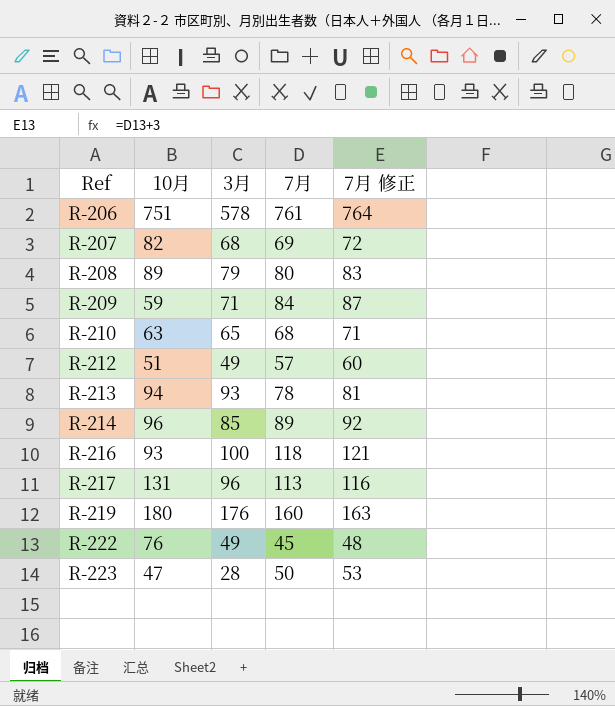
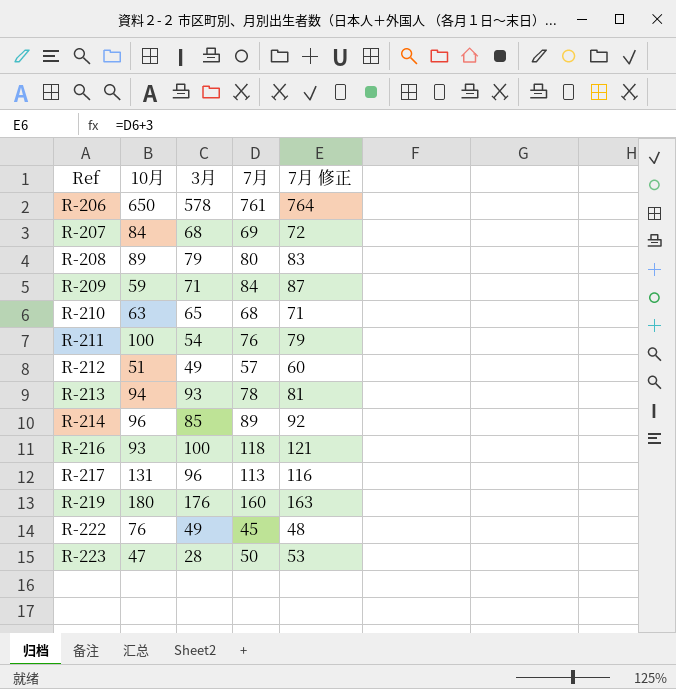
R-206 | 10月: 751 -> 650
R-207 | 10月: 82 -> 84
row R-211: none -> 100 | 54 | 76 | 79

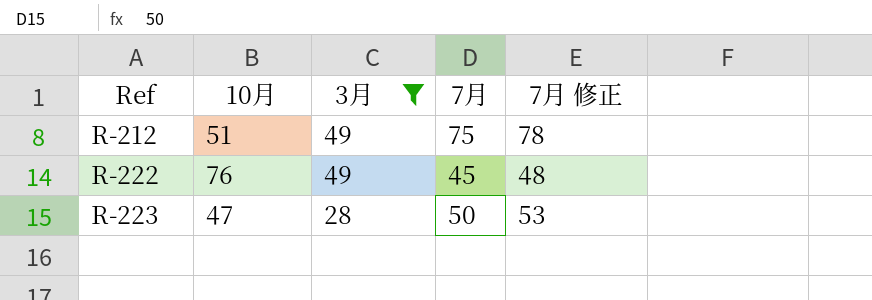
filter: none -> 3月 <= 49
R-212 | 7月: 57 -> 75
R-212 | 7月 修正: 60 -> 78

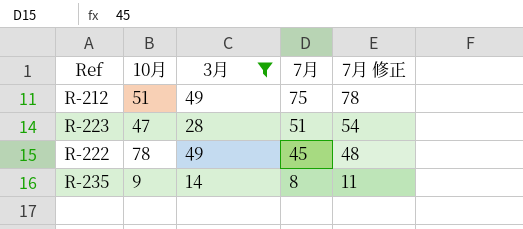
row order: Ref ascending -> 7月 descending
R-223 | 7月: 50 -> 51
R-223 | 7月 修正: 53 -> 54
R-222 | 10月: 76 -> 78
row R-235: none -> 9 | 14 | 8 | 11

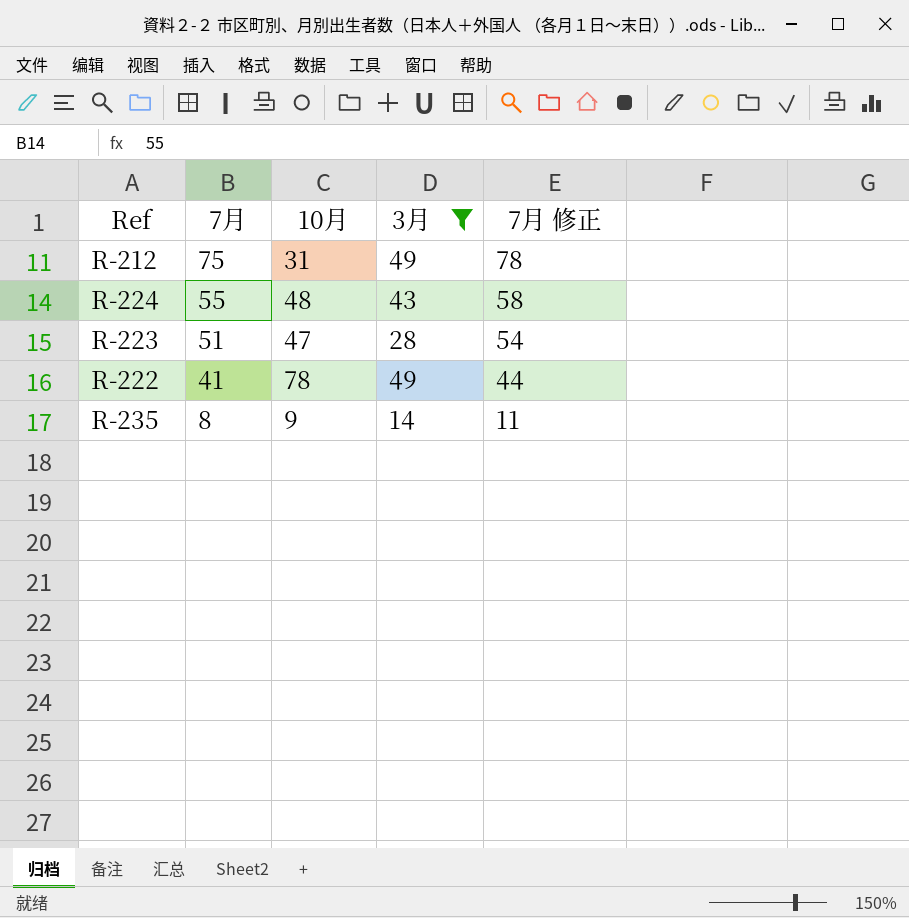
column 7月 | position: 4 -> 2
R-212 | 10月: 51 -> 31
row R-224: none -> 55 | 48 | 43 | 58
R-222 | 7月: 45 -> 41
R-222 | 7月 修正: 48 -> 44

